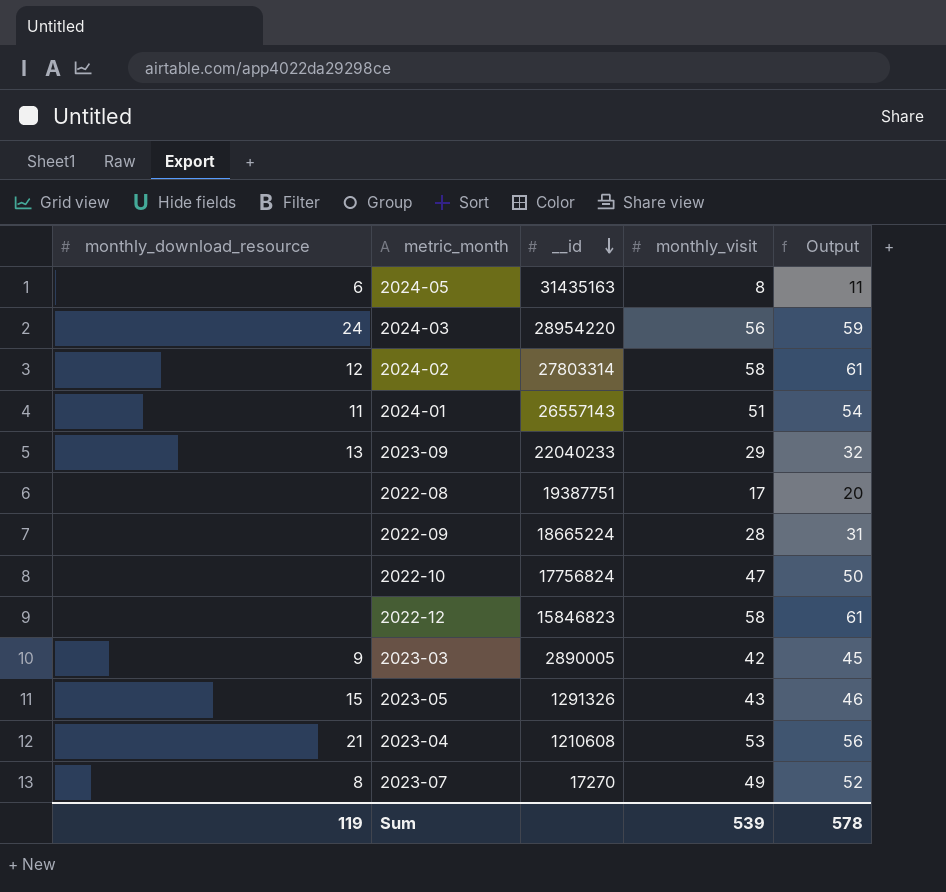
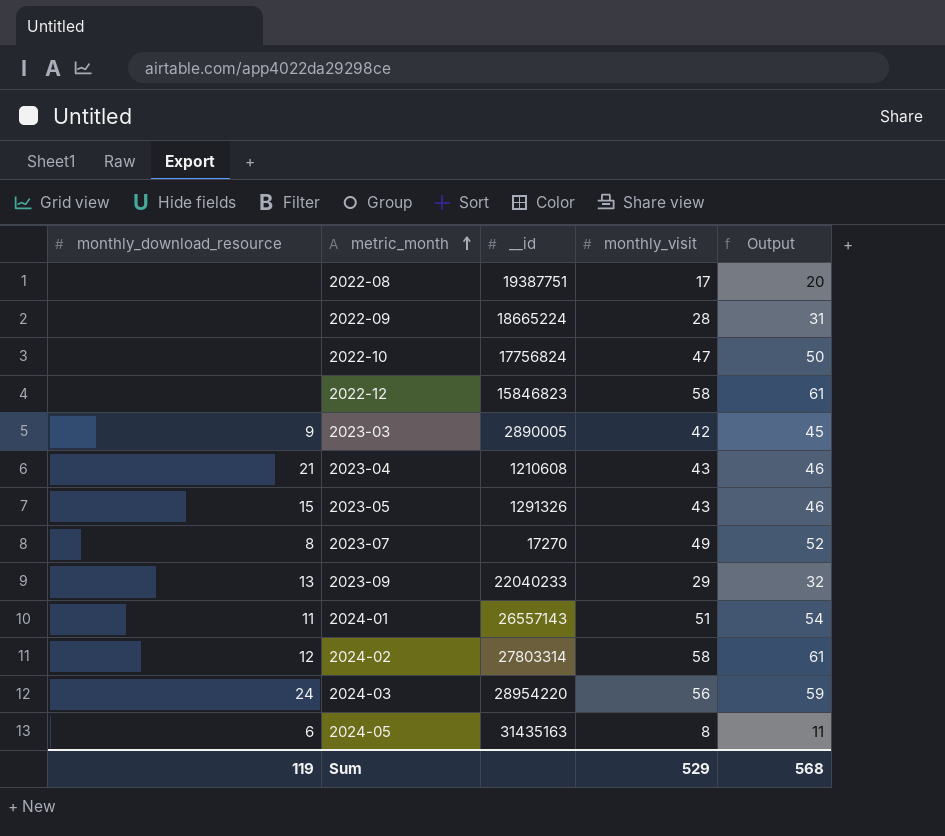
row order: __id descending -> metric_month ascending
2023-04 | monthly_visit: 53 -> 43
2023-04 | Output: 56 -> 46
Sum | monthly_visit: 539 -> 529
Sum | Output: 578 -> 568

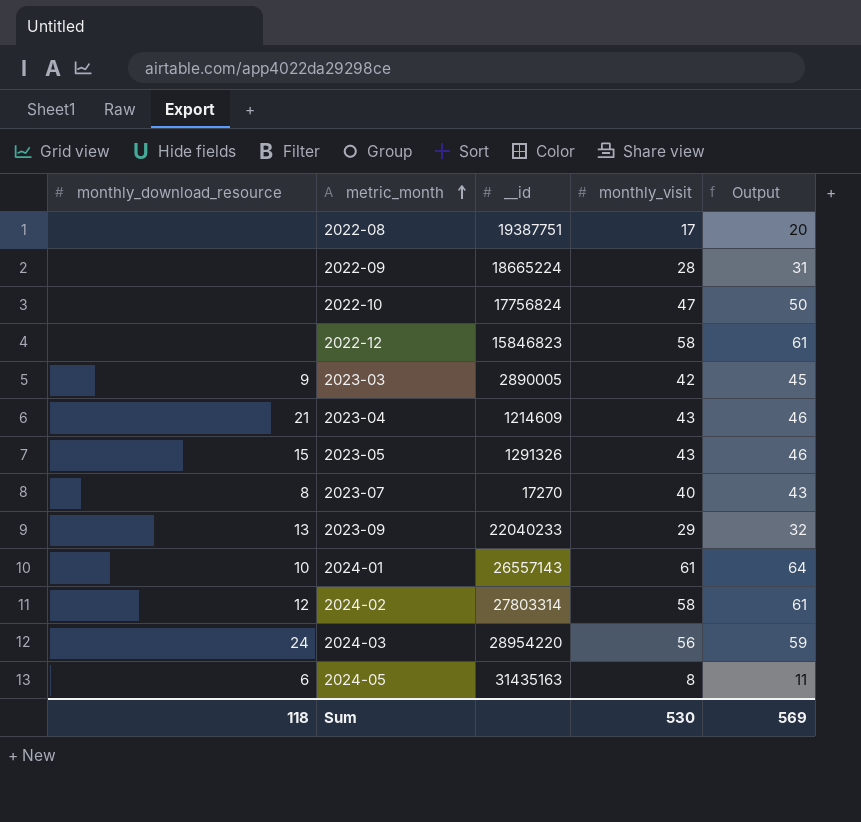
2023-04 | __id: 1210608 -> 1214609
2023-07 | monthly_visit: 49 -> 40
2023-07 | Output: 52 -> 43
2024-01 | monthly_download_resource: 11 -> 10
2024-01 | monthly_visit: 51 -> 61
2024-01 | Output: 54 -> 64
Sum | monthly_download_resource: 119 -> 118
Sum | monthly_visit: 529 -> 530
Sum | Output: 568 -> 569

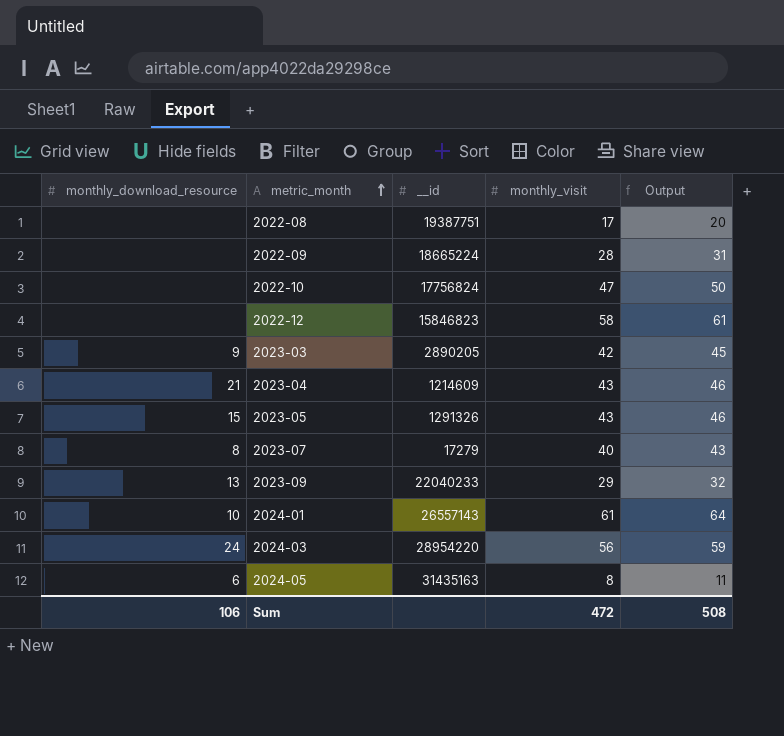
row 2024-02: 12 | 27803314 | 58 | 61 -> none
2023-03 | __id: 2890005 -> 2890205
2023-07 | __id: 17270 -> 17279
Sum | monthly_download_resource: 118 -> 106
Sum | monthly_visit: 530 -> 472
Sum | Output: 569 -> 508

